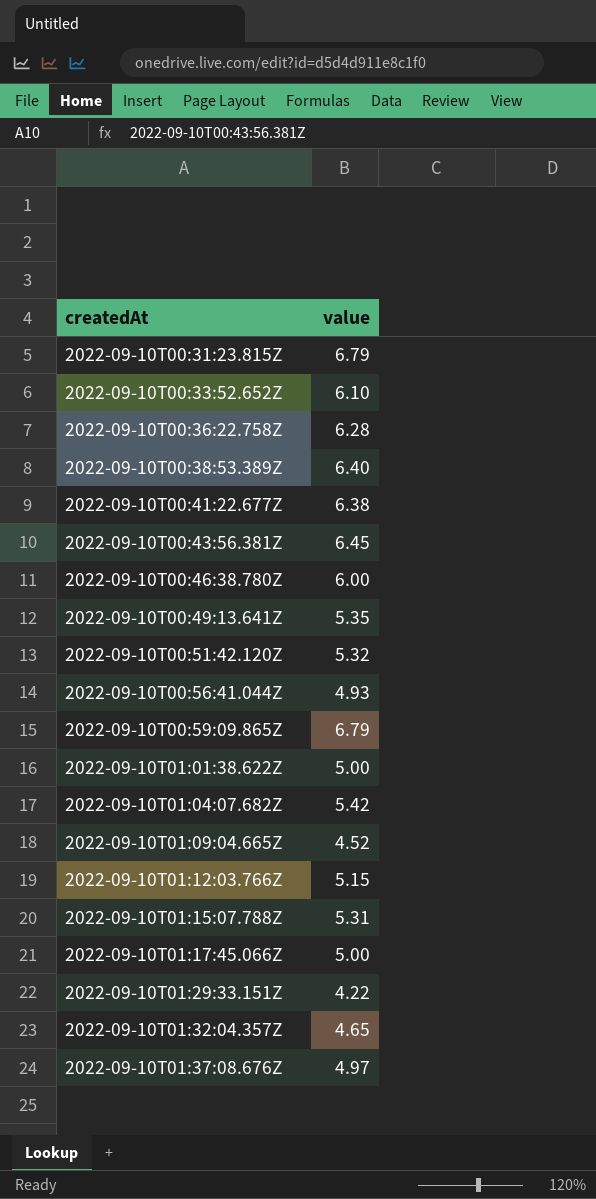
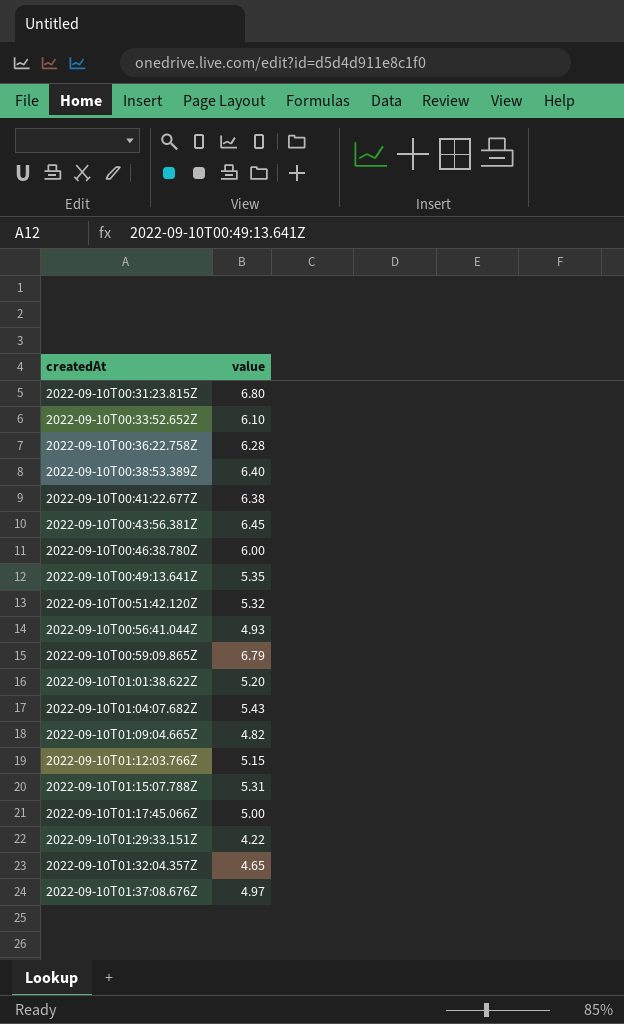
2022-09-10T00:31:23.815Z | value: 6.79 -> 6.80
2022-09-10T01:01:38.622Z | value: 5.00 -> 5.20
2022-09-10T01:04:07.682Z | value: 5.42 -> 5.43
2022-09-10T01:09:04.665Z | value: 4.52 -> 4.82

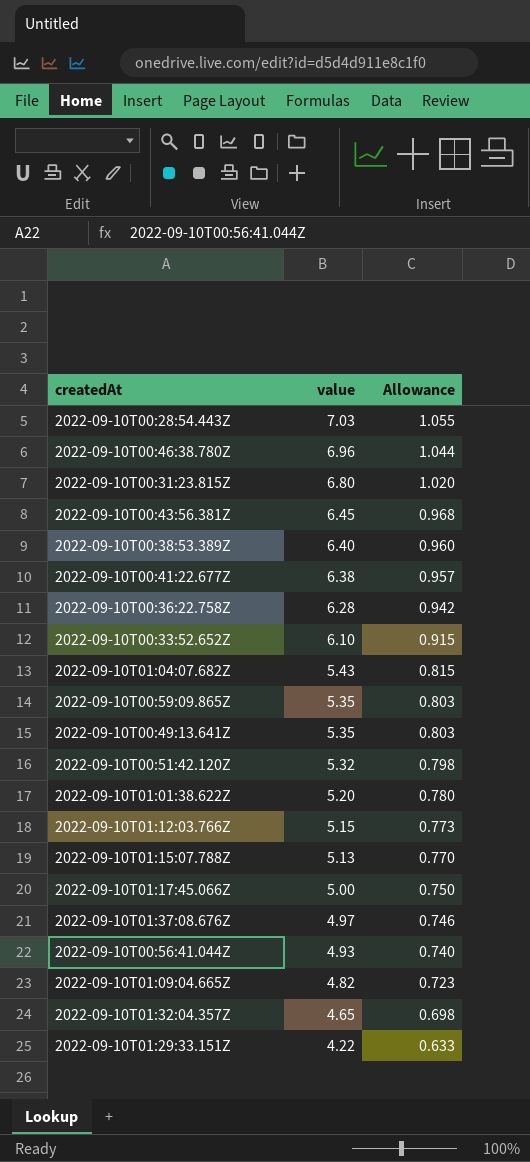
row order: createdAt ascending -> value descending
column Allowance | formula: none -> [value] * 0.15
row 2022-09-10T00:28:54.443Z: none -> 7.03 | 1.055
2022-09-10T00:46:38.780Z | value: 6.00 -> 6.96
2022-09-10T00:59:09.865Z | value: 6.79 -> 5.35
2022-09-10T01:15:07.788Z | value: 5.31 -> 5.13

